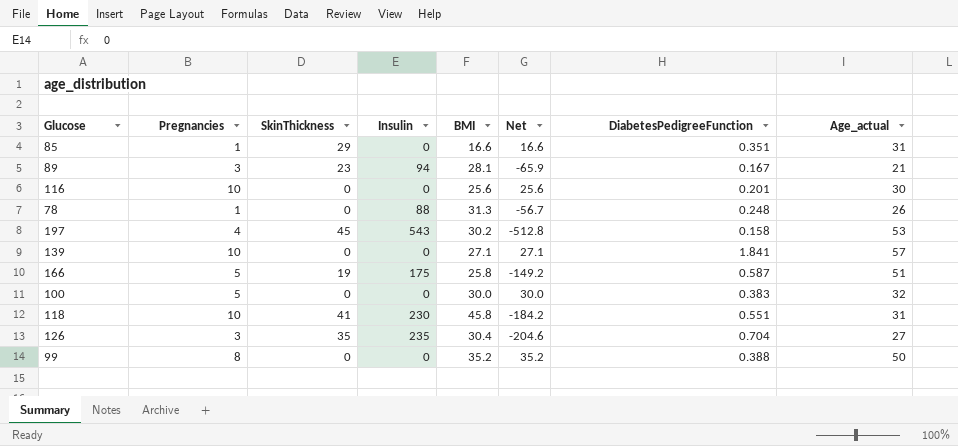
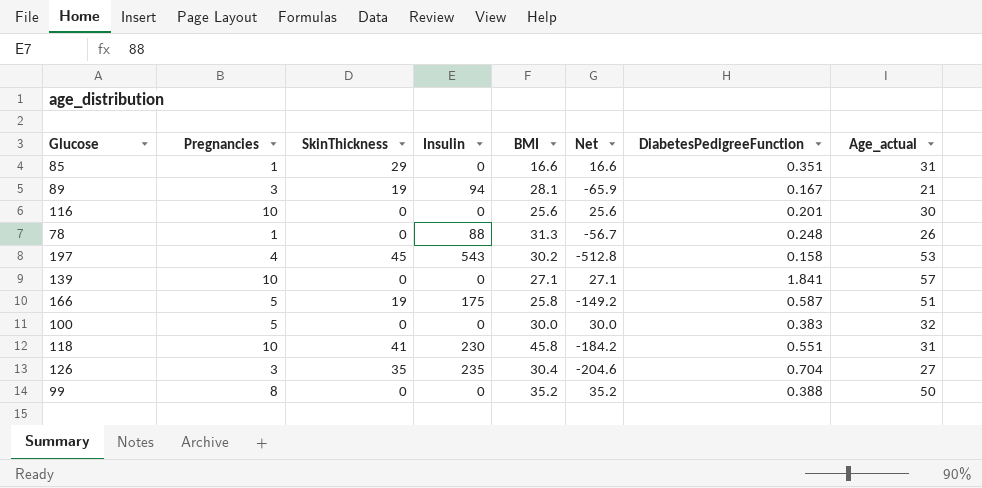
89 | SkinThickness: 23 -> 19

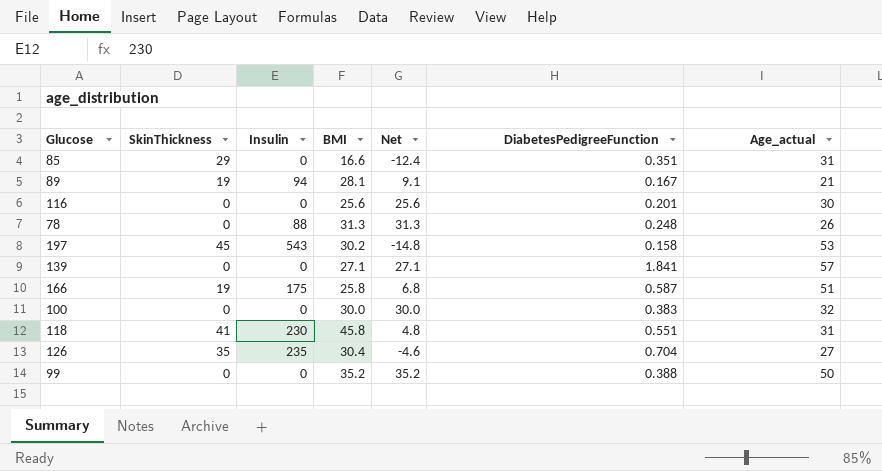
column Pregnancies | position: 2 -> none
column Net | formula: [BMI] - [Insulin] -> [BMI] - [SkinThickness]

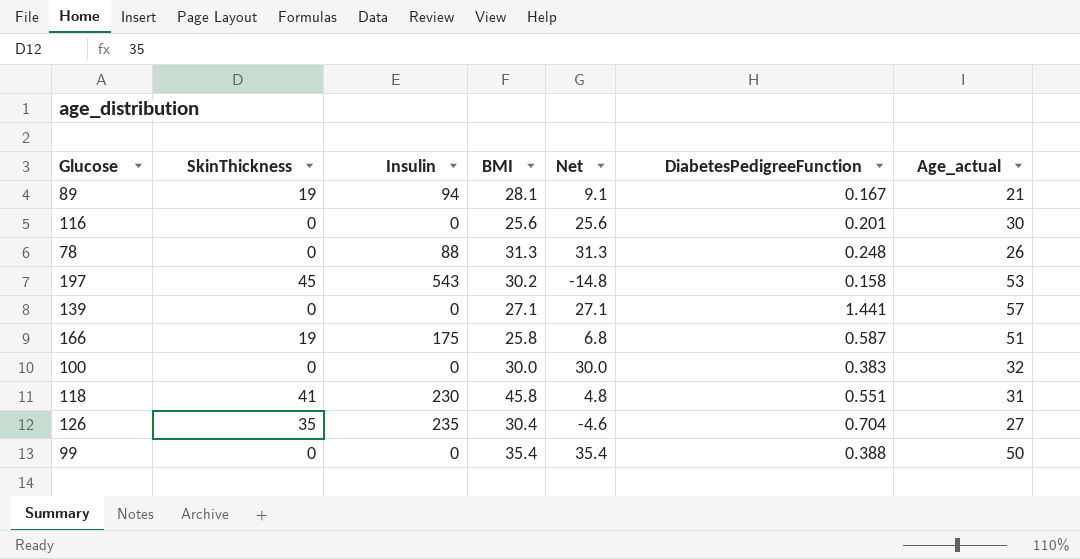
row 85: 29 | 0 | 16.6 | -12.4 | 0.351 | 31 -> none
139 | DiabetesPedigreeFunction: 1.841 -> 1.441
99 | BMI: 35.2 -> 35.4
99 | Net: 35.2 -> 35.4

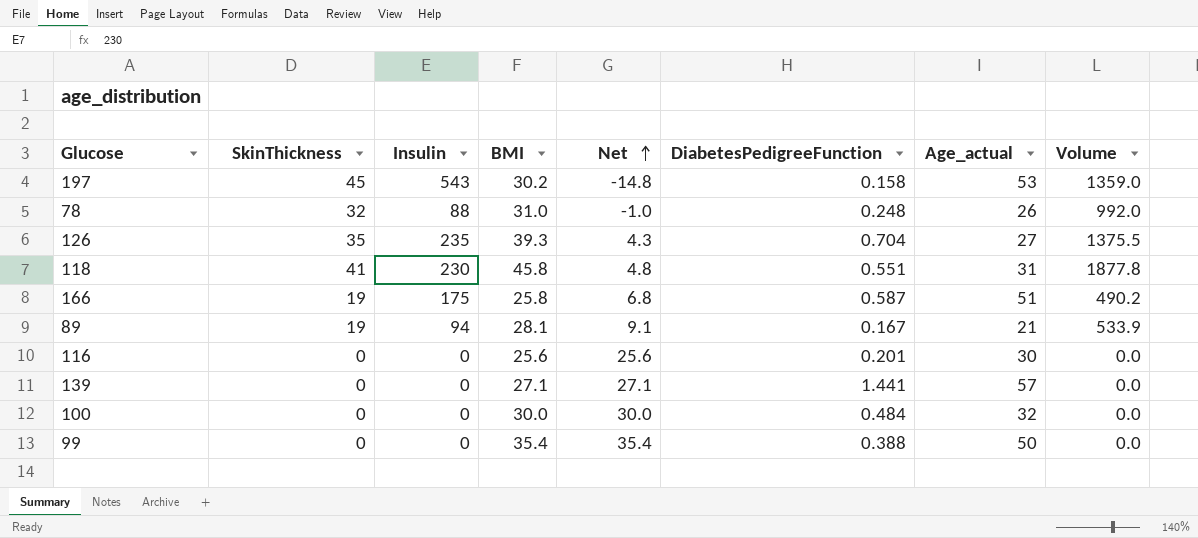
row order: none -> Net ascending
column Volume | formula: none -> [SkinThickness] * [BMI]
78 | SkinThickness: 0 -> 32
78 | BMI: 31.3 -> 31.0
78 | Net: 31.3 -> -1.0
126 | BMI: 30.4 -> 39.3
126 | Net: -4.6 -> 4.3
100 | DiabetesPedigreeFunction: 0.383 -> 0.484

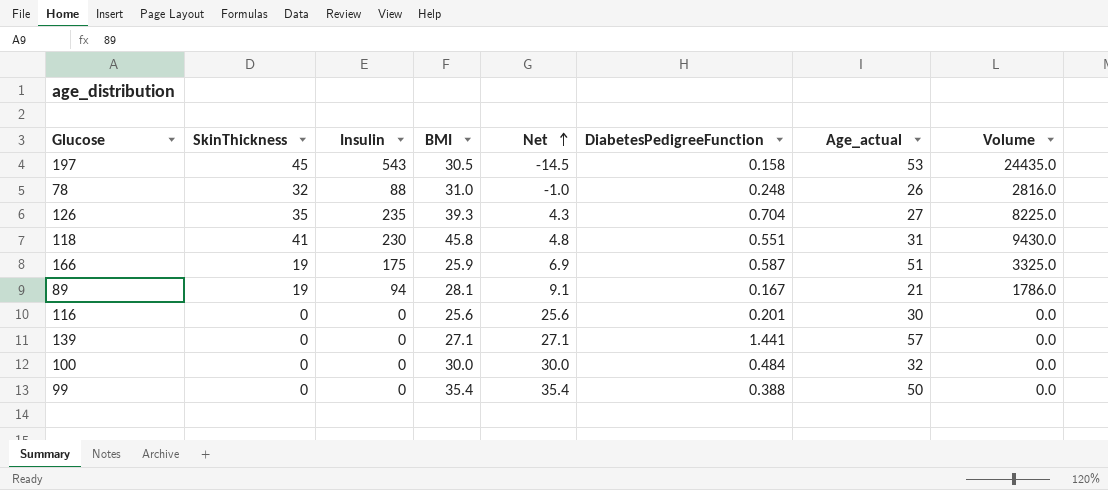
column Volume | formula: [SkinThickness] * [BMI] -> [SkinThickness] * [Insulin]
197 | BMI: 30.2 -> 30.5
197 | Net: -14.8 -> -14.5
166 | BMI: 25.8 -> 25.9
166 | Net: 6.8 -> 6.9

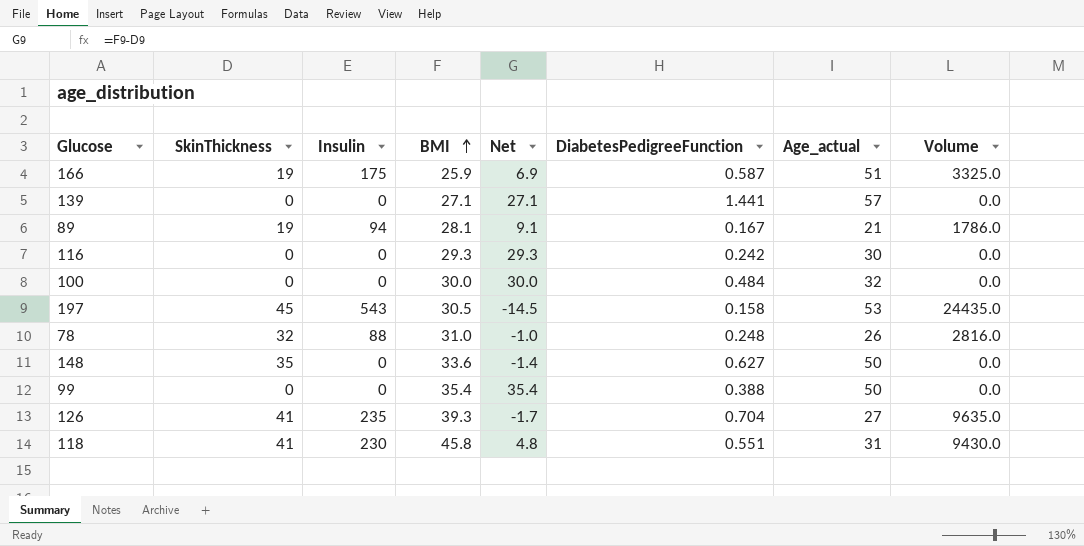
row order: Net ascending -> BMI ascending
116 | BMI: 25.6 -> 29.3
116 | Net: 25.6 -> 29.3
116 | DiabetesPedigreeFunction: 0.201 -> 0.242
row 148: none -> 35 | 0 | 33.6 | -1.4 | 0.627 | 50 | 0.0
126 | SkinThickness: 35 -> 41
126 | Net: 4.3 -> -1.7
126 | Volume: 8225.0 -> 9635.0

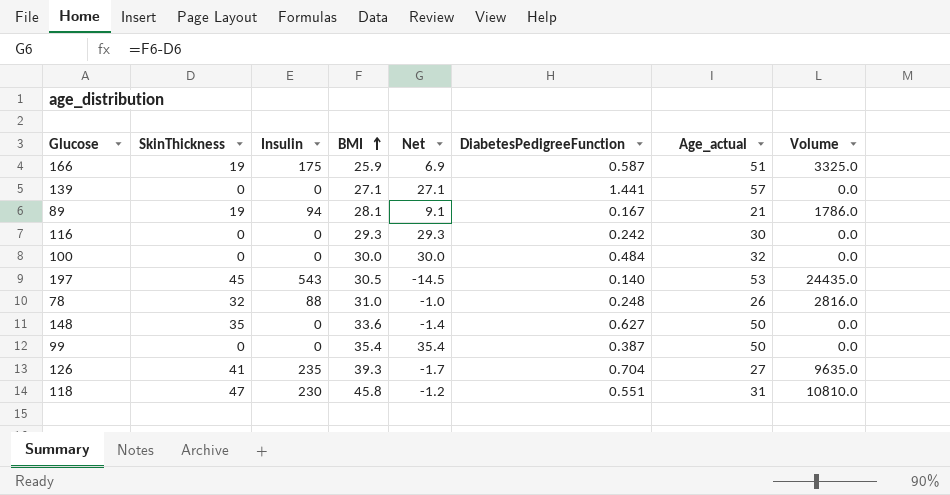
197 | DiabetesPedigreeFunction: 0.158 -> 0.140
99 | DiabetesPedigreeFunction: 0.388 -> 0.387
118 | SkinThickness: 41 -> 47
118 | Net: 4.8 -> -1.2
118 | Volume: 9430.0 -> 10810.0

